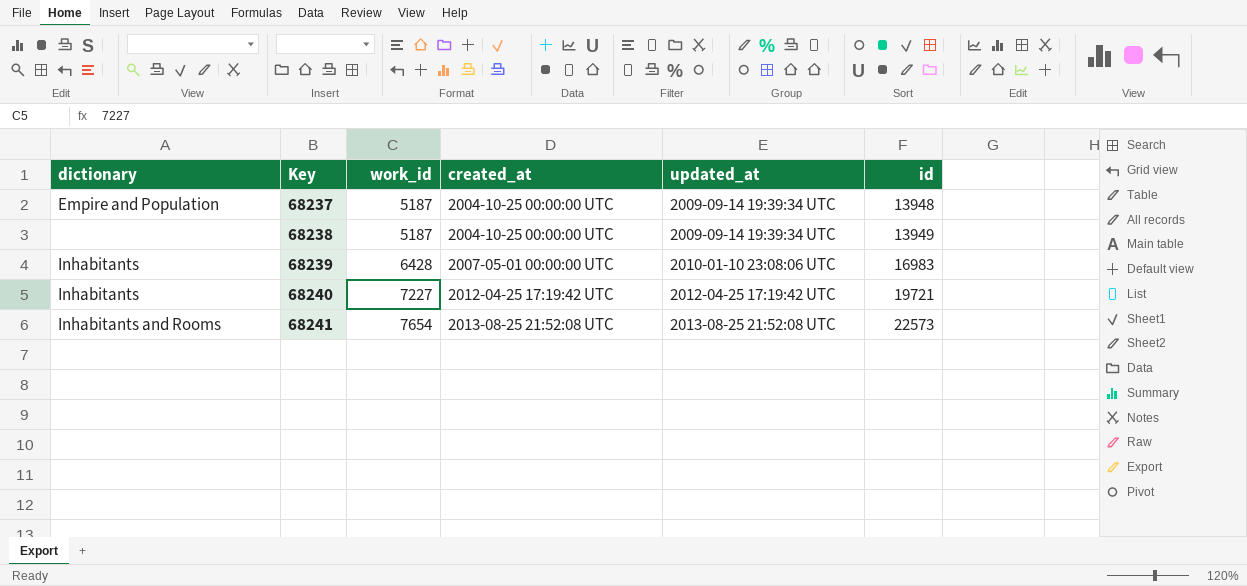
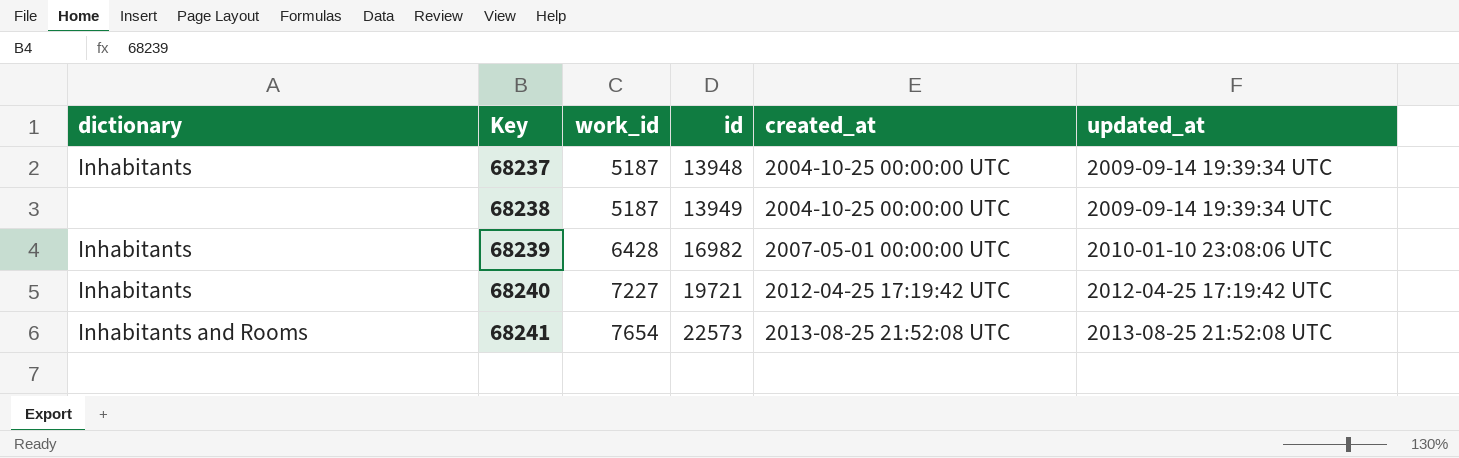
column id | position: 6 -> 4
68237 | dictionary: Empire and Population -> Inhabitants
68239 | id: 16983 -> 16982

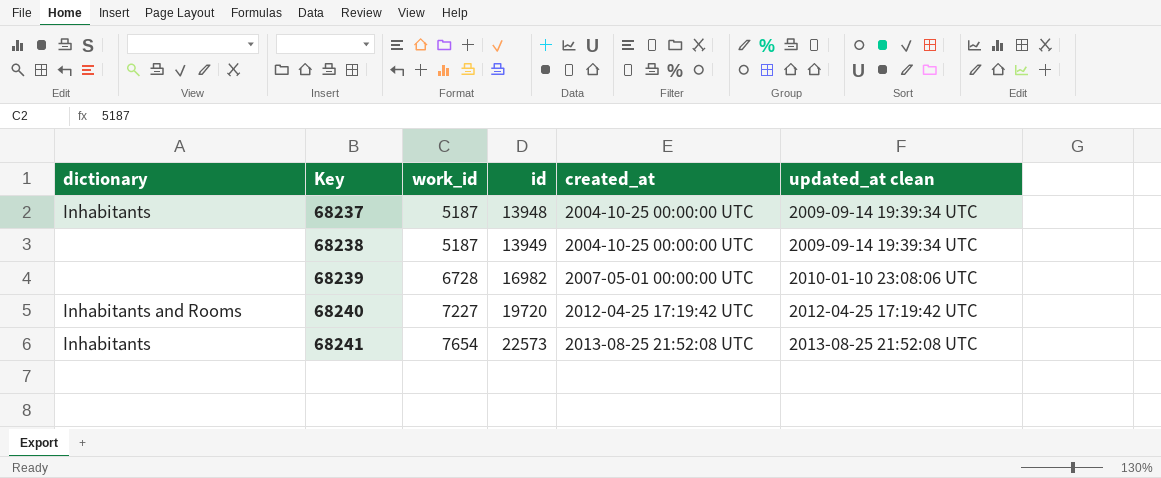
column name: updated_at -> updated_at clean
68239 | dictionary: Inhabitants -> none
68239 | work_id: 6428 -> 6728
68240 | dictionary: Inhabitants -> Inhabitants and Rooms
68240 | id: 19721 -> 19720
68241 | dictionary: Inhabitants and Rooms -> Inhabitants

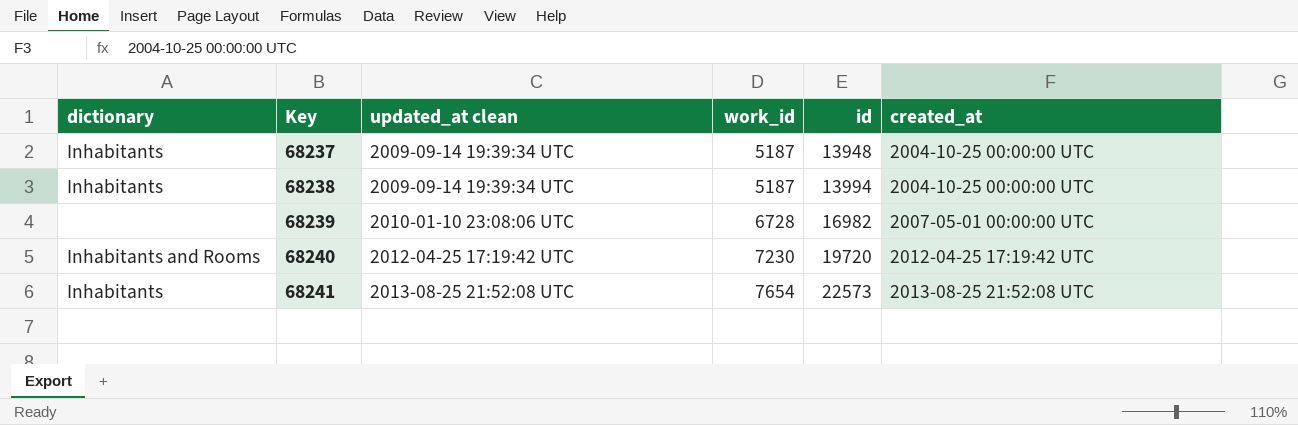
column updated_at clean | position: 6 -> 3
68238 | dictionary: none -> Inhabitants
68238 | id: 13949 -> 13994
68240 | work_id: 7227 -> 7230

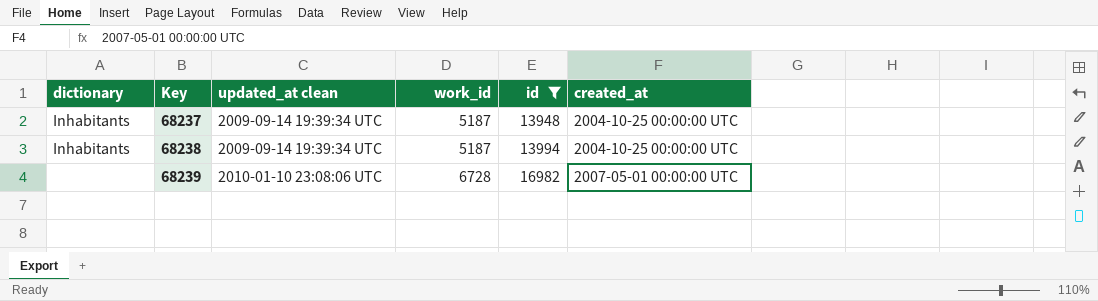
filter: none -> id <= 16982

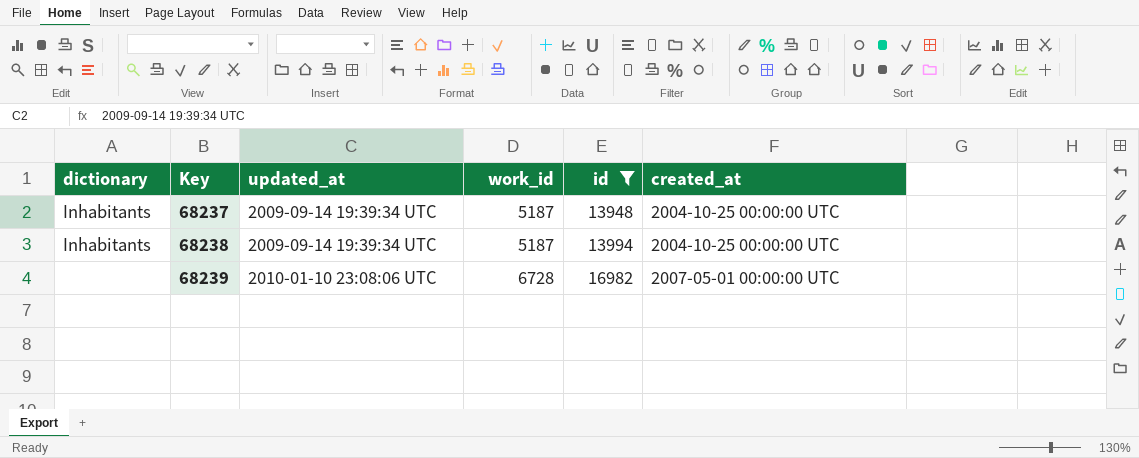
column name: updated_at clean -> updated_at

